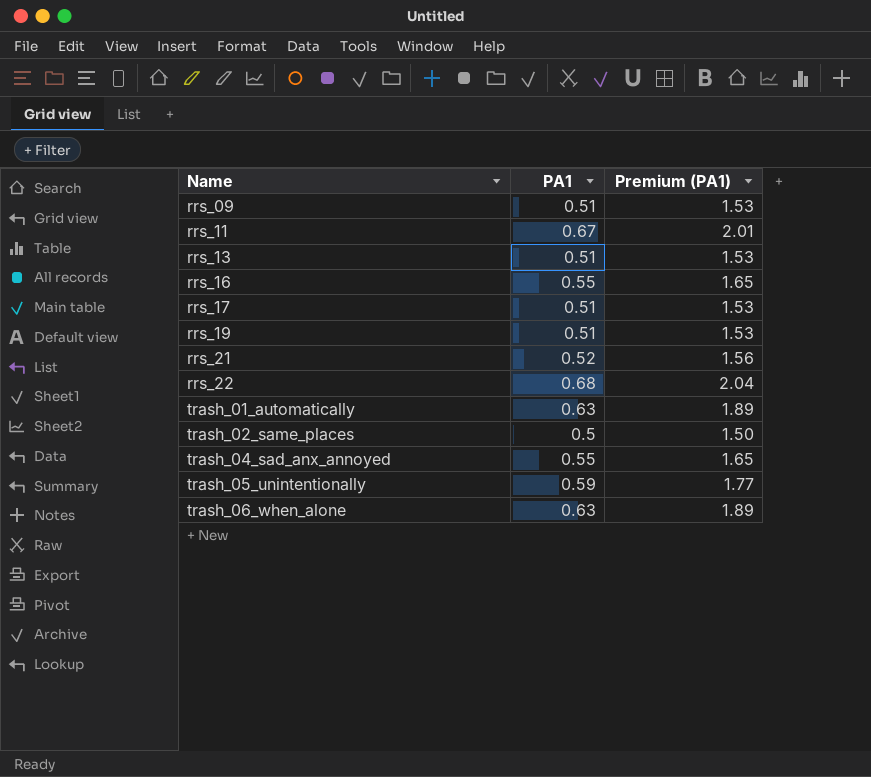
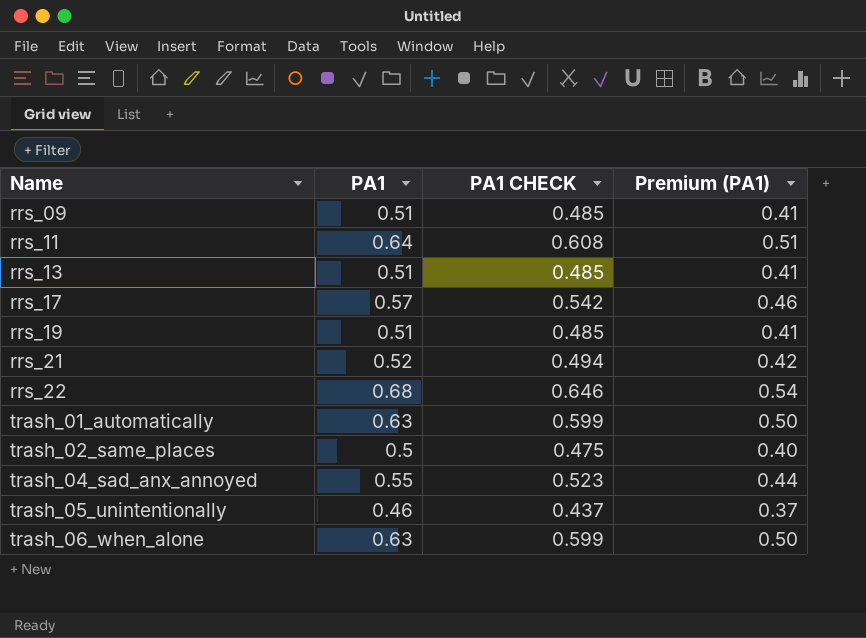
column PA1 CHECK | formula: none -> [PA1] * 0.95
column Premium (PA1) | formula: [PA1] * 3 -> [PA1] * 0.8
row rrs_16: 0.55 | 1.65 -> none
rrs_11 | PA1: 0.67 -> 0.64
rrs_17 | PA1: 0.51 -> 0.57
trash_05_unintentionally | PA1: 0.59 -> 0.46

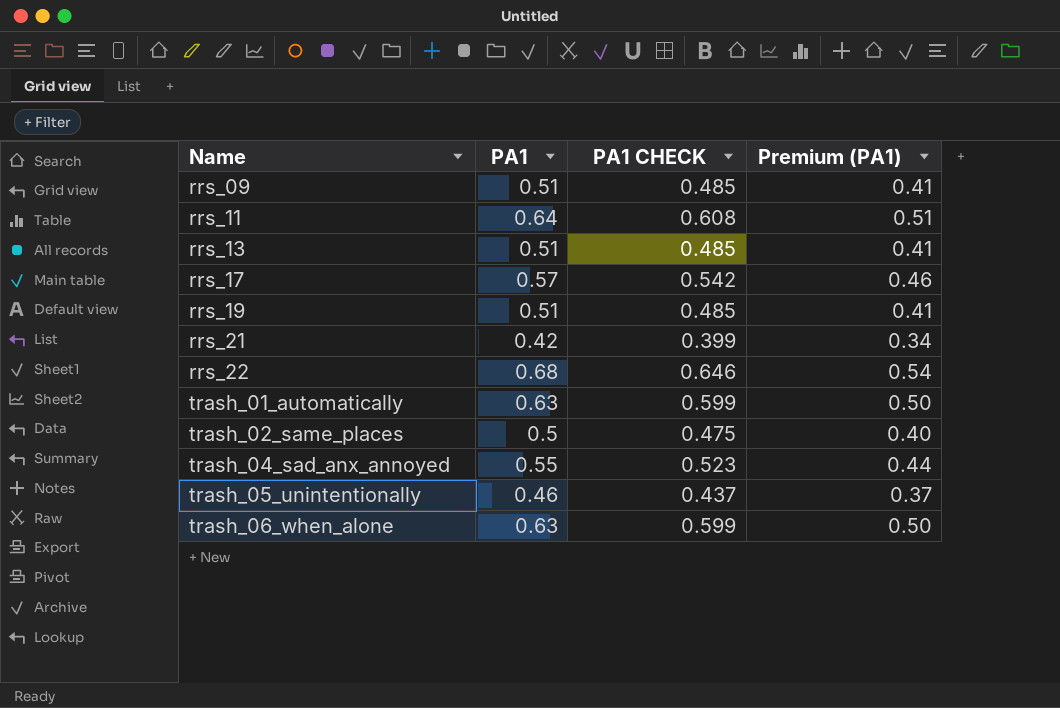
rrs_21 | PA1: 0.52 -> 0.42
rrs_21 | PA1 CHECK: 0.494 -> 0.399
rrs_21 | Premium (PA1): 0.42 -> 0.34

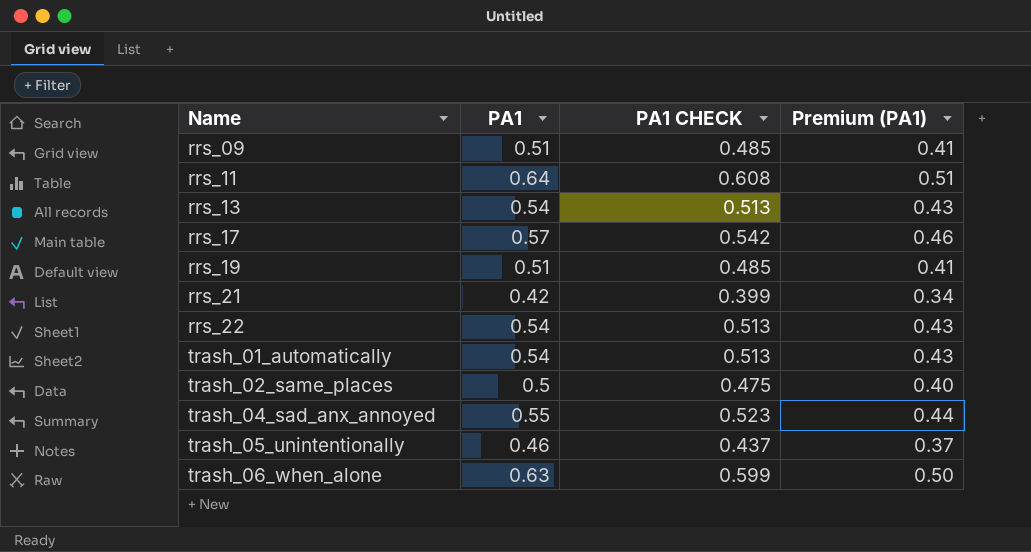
rrs_13 | PA1: 0.51 -> 0.54
rrs_13 | PA1 CHECK: 0.485 -> 0.513
rrs_13 | Premium (PA1): 0.41 -> 0.43
rrs_22 | PA1: 0.68 -> 0.54
rrs_22 | PA1 CHECK: 0.646 -> 0.513
rrs_22 | Premium (PA1): 0.54 -> 0.43
trash_01_automatically | PA1: 0.63 -> 0.54
trash_01_automatically | PA1 CHECK: 0.599 -> 0.513
trash_01_automatically | Premium (PA1): 0.50 -> 0.43

